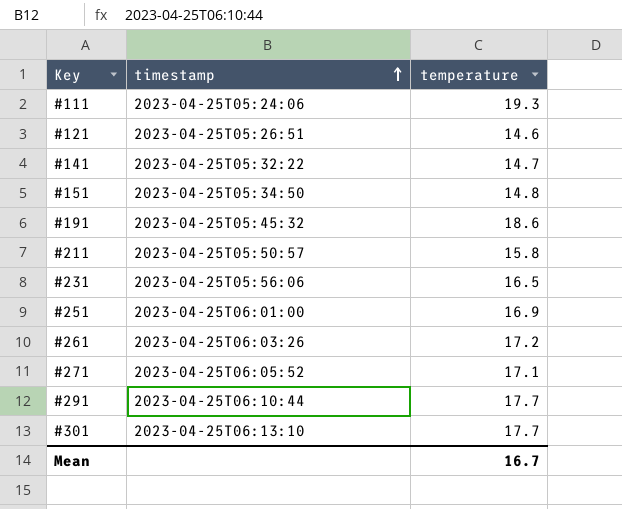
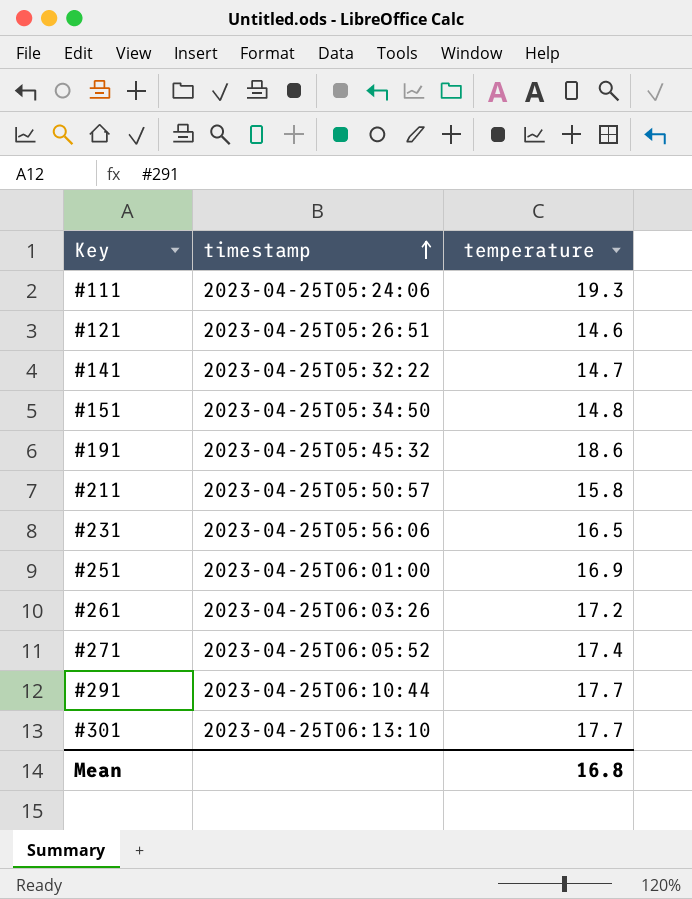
#271 | temperature: 17.1 -> 17.4
Mean | temperature: 16.7 -> 16.8

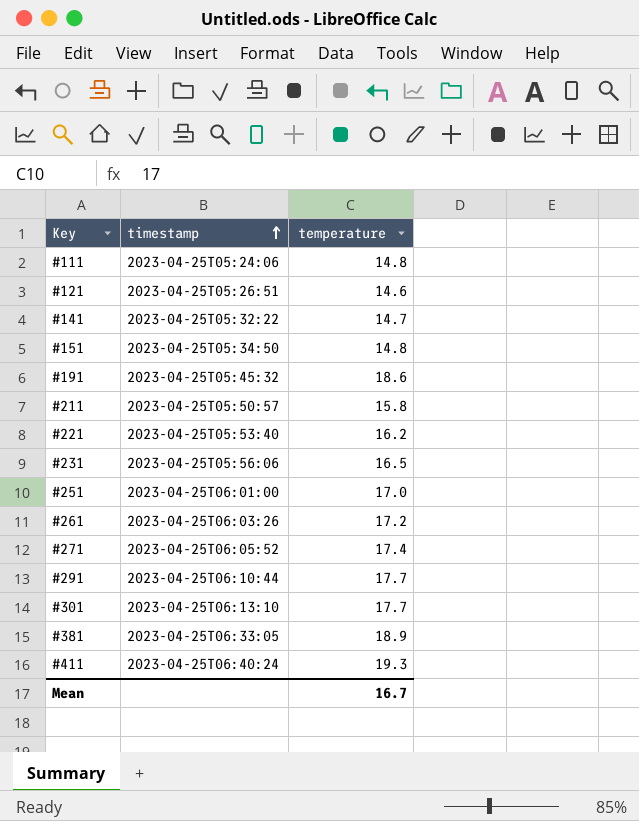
#111 | temperature: 19.3 -> 14.8
row #221: none -> 2023-04-25T05:53:40 | 16.2
#251 | temperature: 16.9 -> 17.0
row #381: none -> 2023-04-25T06:33:05 | 18.9
row #411: none -> 2023-04-25T06:40:24 | 19.3
Mean | temperature: 16.8 -> 16.7

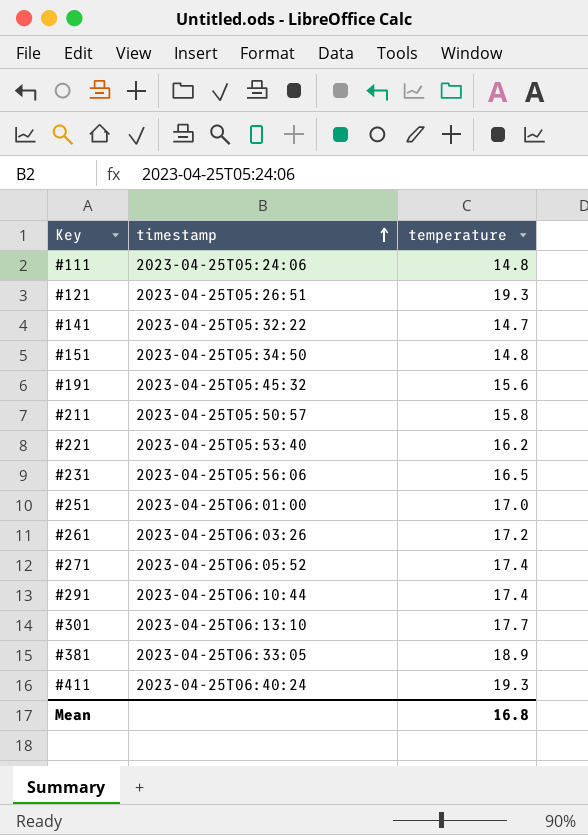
#121 | temperature: 14.6 -> 19.3
#191 | temperature: 18.6 -> 15.6
#291 | temperature: 17.7 -> 17.4
Mean | temperature: 16.7 -> 16.8

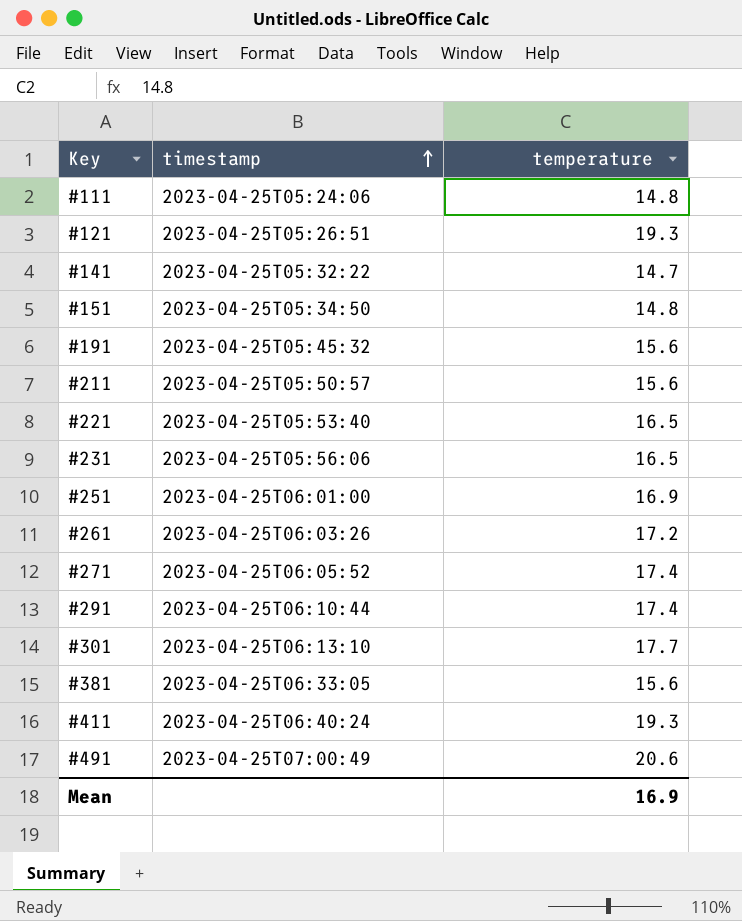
#211 | temperature: 15.8 -> 15.6
#221 | temperature: 16.2 -> 16.5
#251 | temperature: 17.0 -> 16.9
#381 | temperature: 18.9 -> 15.6
row #491: none -> 2023-04-25T07:00:49 | 20.6
Mean | temperature: 16.8 -> 16.9

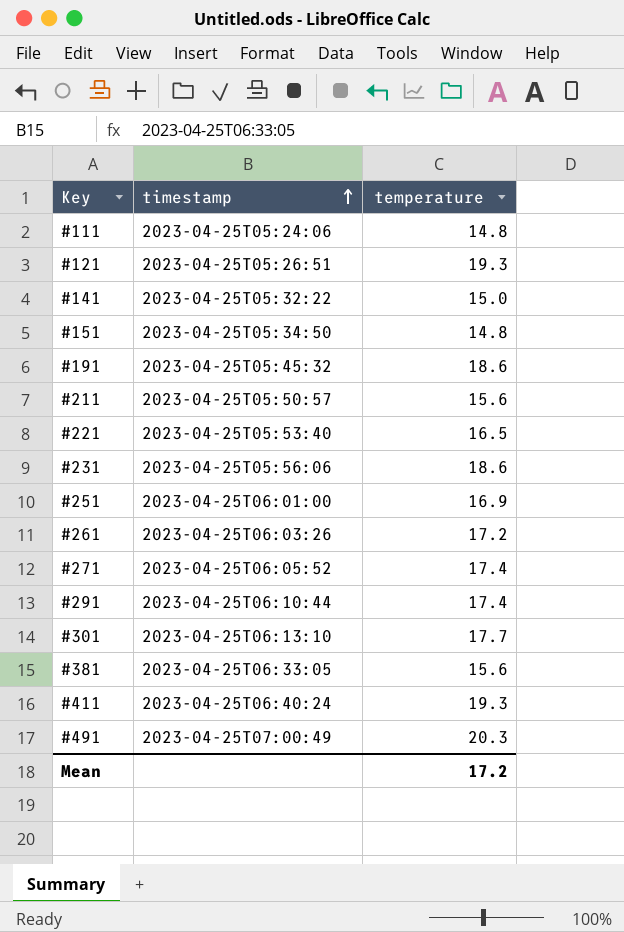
#141 | temperature: 14.7 -> 15.0
#191 | temperature: 15.6 -> 18.6
#231 | temperature: 16.5 -> 18.6
#491 | temperature: 20.6 -> 20.3
Mean | temperature: 16.9 -> 17.2

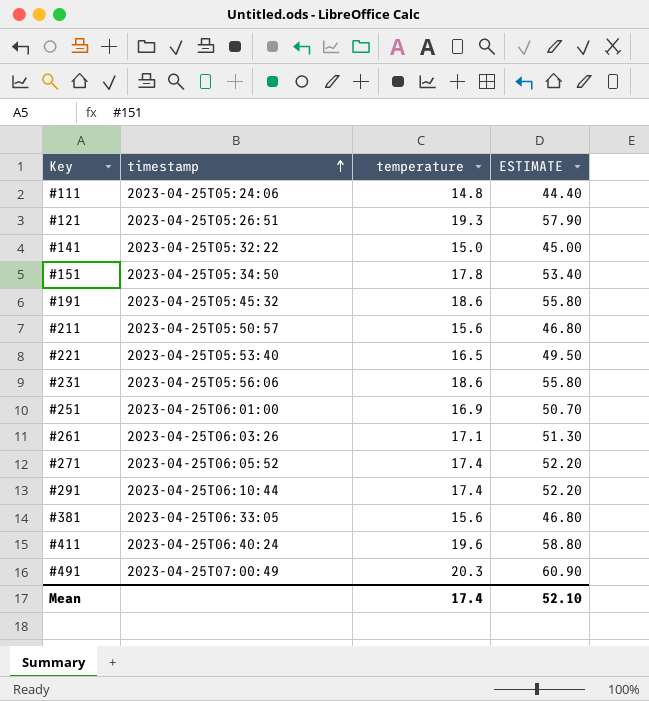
column ESTIMATE | formula: none -> [temperature] * 3
row #301: 2023-04-25T06:13:10 | 17.7 -> none
#151 | temperature: 14.8 -> 17.8
#261 | temperature: 17.2 -> 17.1
#411 | temperature: 19.3 -> 19.6
Mean | temperature: 17.2 -> 17.4

